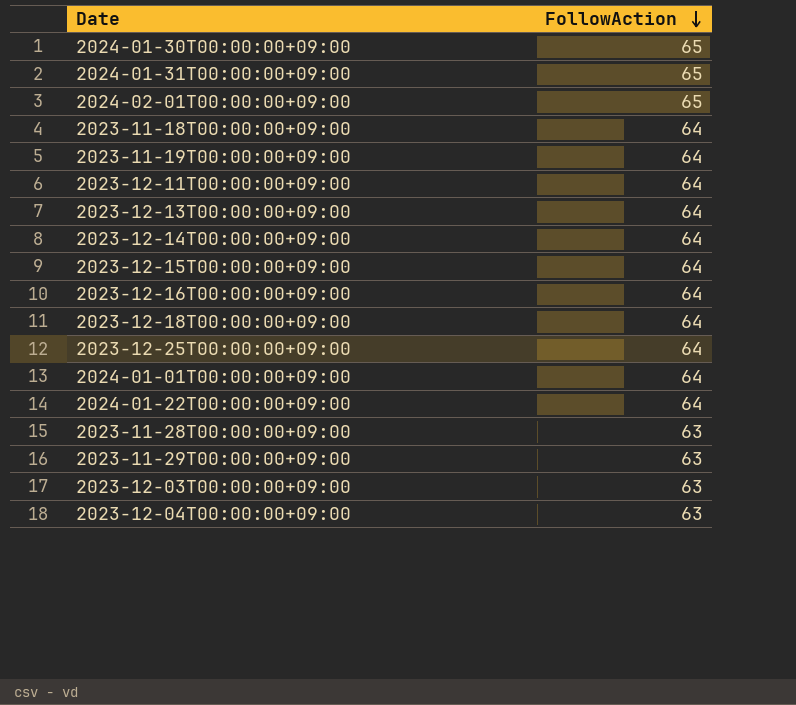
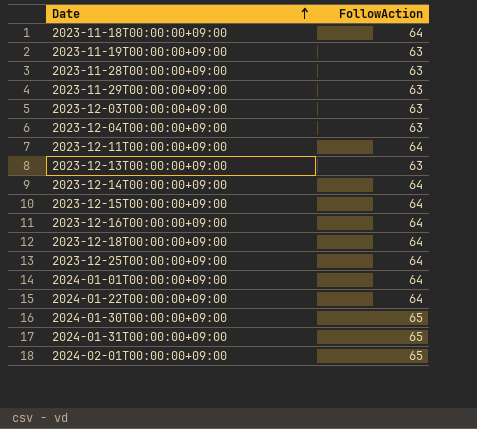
row order: FollowAction descending -> Date ascending
2023-11-19T00:00:00+09:00 | FollowAction: 64 -> 63
2023-12-13T00:00:00+09:00 | FollowAction: 64 -> 63

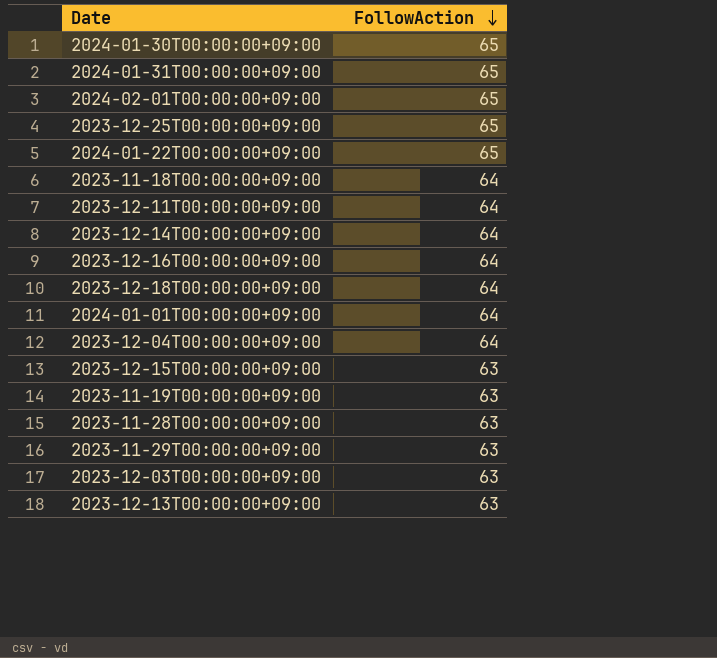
row order: Date ascending -> FollowAction descending
2023-12-25T00:00:00+09:00 | FollowAction: 64 -> 65
2024-01-22T00:00:00+09:00 | FollowAction: 64 -> 65
2023-12-04T00:00:00+09:00 | FollowAction: 63 -> 64
2023-12-15T00:00:00+09:00 | FollowAction: 64 -> 63

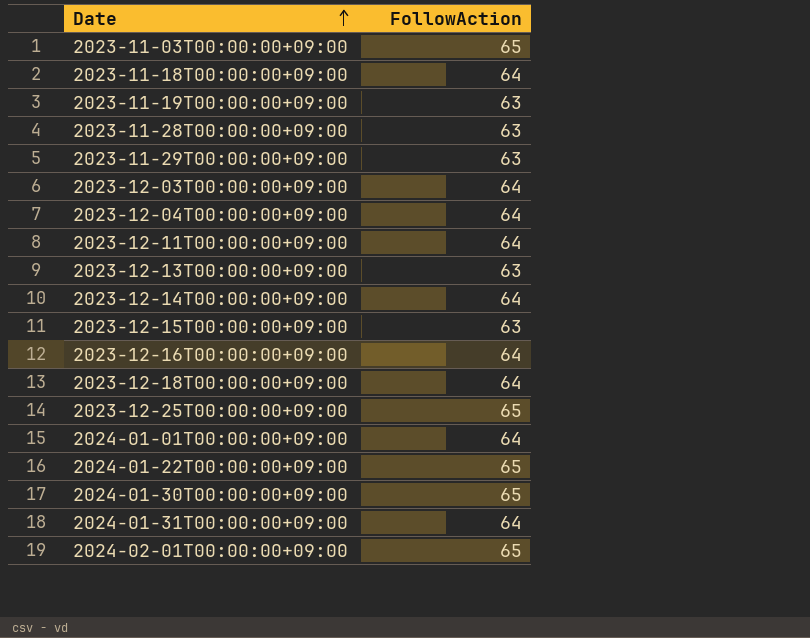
row order: FollowAction descending -> Date ascending
row 2023-11-03T00:00:00+09:00: none -> 65
2023-12-03T00:00:00+09:00 | FollowAction: 63 -> 64
2024-01-31T00:00:00+09:00 | FollowAction: 65 -> 64

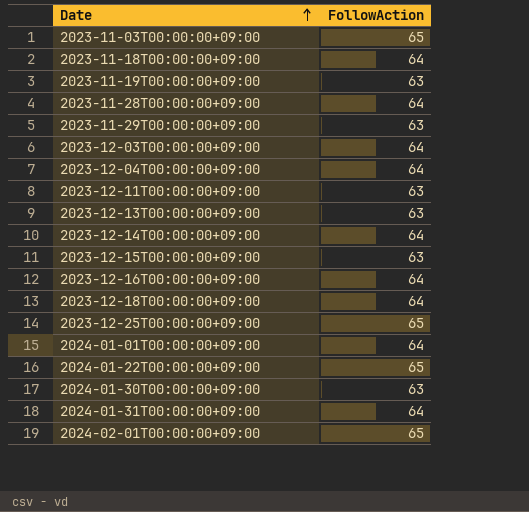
2023-11-28T00:00:00+09:00 | FollowAction: 63 -> 64
2023-12-11T00:00:00+09:00 | FollowAction: 64 -> 63
2024-01-30T00:00:00+09:00 | FollowAction: 65 -> 63

